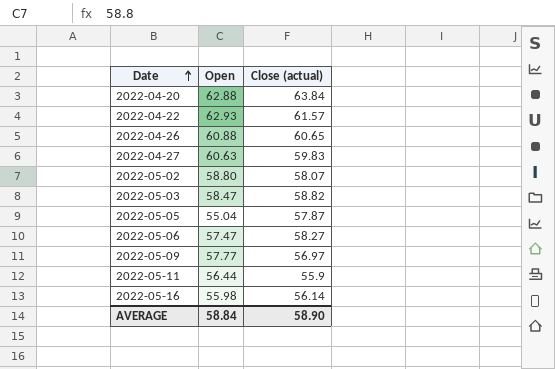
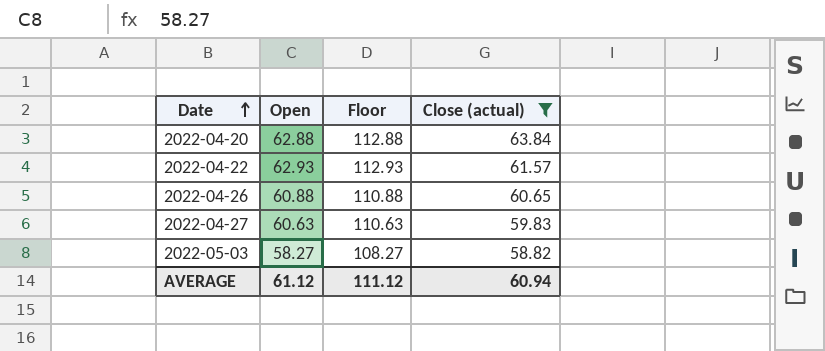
filter: none -> Close (actual) >= 58.82
column Floor | formula: none -> [Open] + 50
2022-05-03 | Open: 58.47 -> 58.27
AVERAGE | Open: 58.84 -> 61.12
AVERAGE | Close (actual): 58.90 -> 60.94

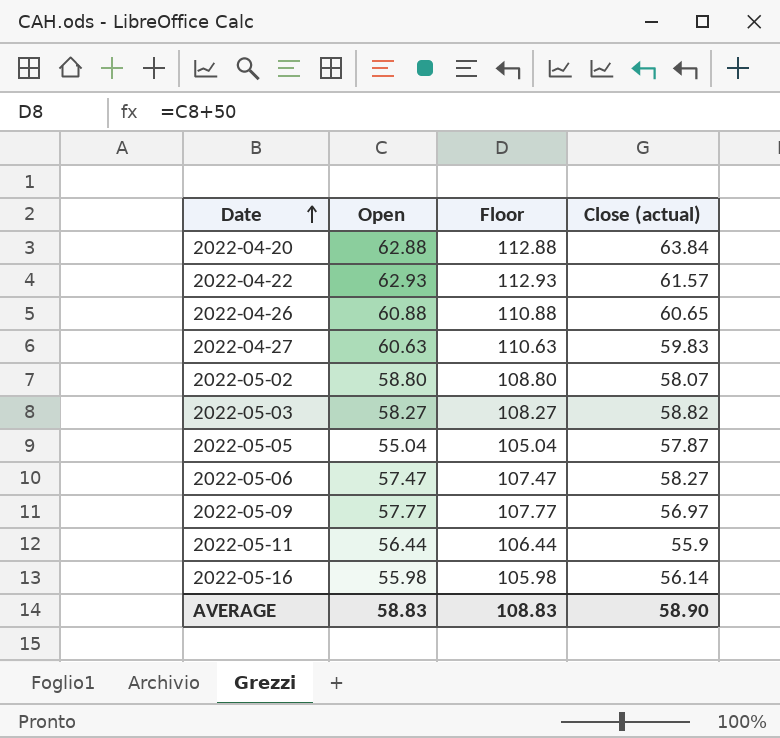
filter: Close (actual) >= 58.82 -> none
AVERAGE | Open: 61.12 -> 58.83
AVERAGE | Floor: 111.12 -> 108.83
AVERAGE | Close (actual): 60.94 -> 58.90

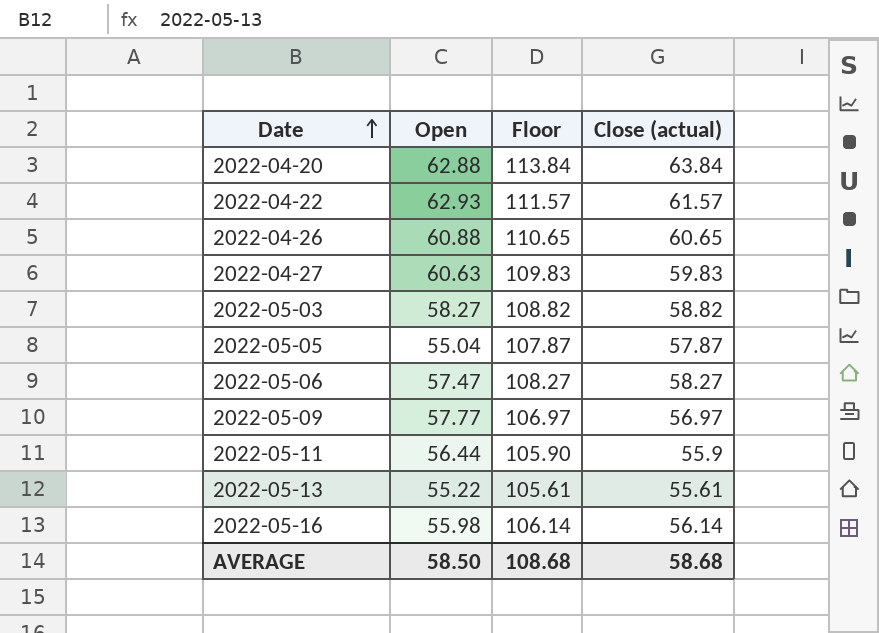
column Floor | formula: [Open] + 50 -> [Close (actual)] + 50
row 2022-05-02: 58.80 | 108.80 | 58.07 -> none
row 2022-05-13: none -> 55.22 | 105.61 | 55.61
AVERAGE | Open: 58.83 -> 58.50
AVERAGE | Floor: 108.83 -> 108.68
AVERAGE | Close (actual): 58.90 -> 58.68

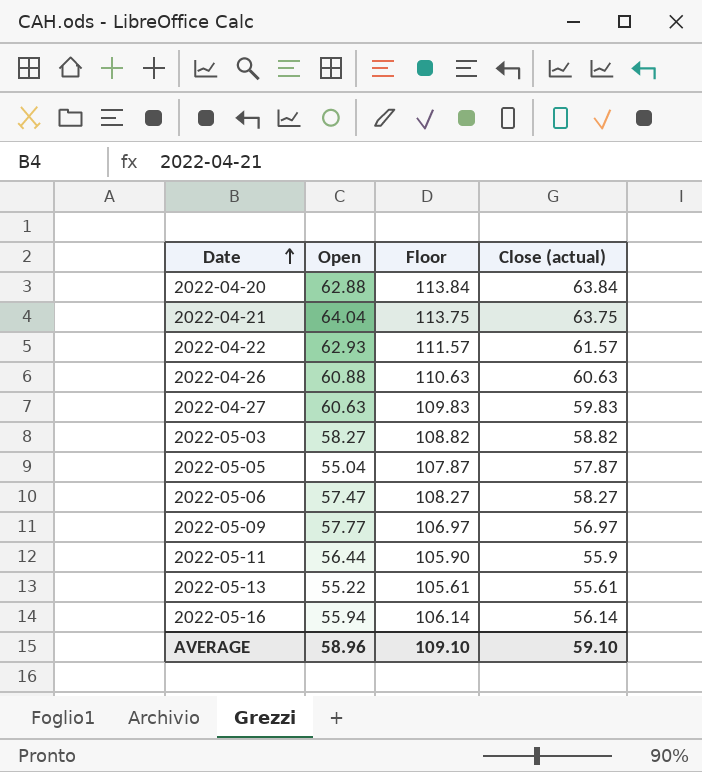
row 2022-04-21: none -> 64.04 | 113.75 | 63.75
2022-04-26 | Floor: 110.65 -> 110.63
2022-04-26 | Close (actual): 60.65 -> 60.63
2022-05-16 | Open: 55.98 -> 55.94
AVERAGE | Open: 58.50 -> 58.96
AVERAGE | Floor: 108.68 -> 109.10
AVERAGE | Close (actual): 58.68 -> 59.10

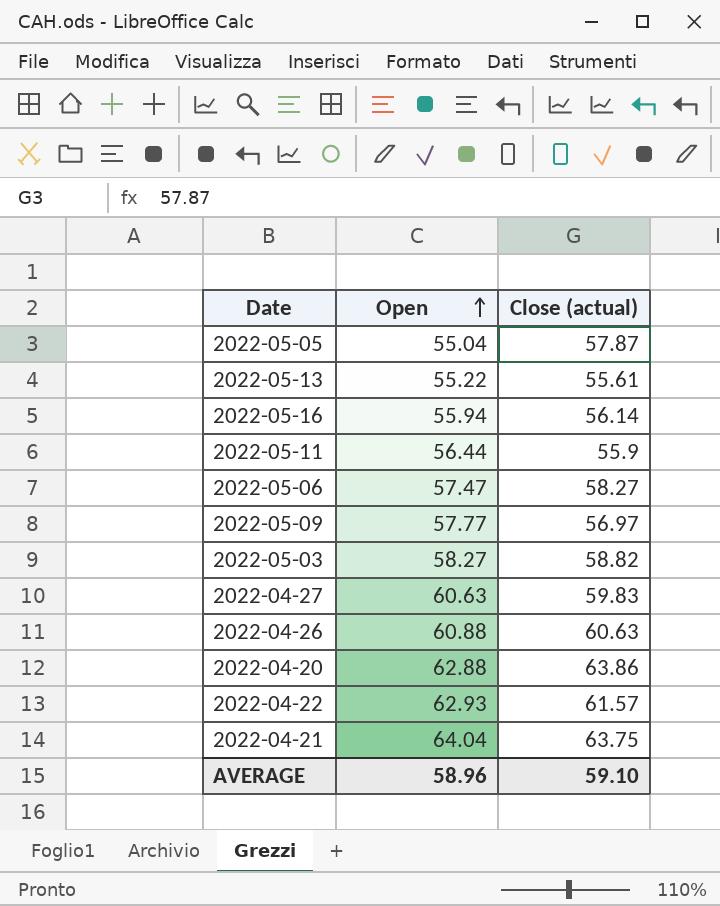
row order: Date ascending -> Open ascending
column Floor | formula: [Close (actual)] + 50 -> none
2022-04-20 | Close (actual): 63.84 -> 63.86

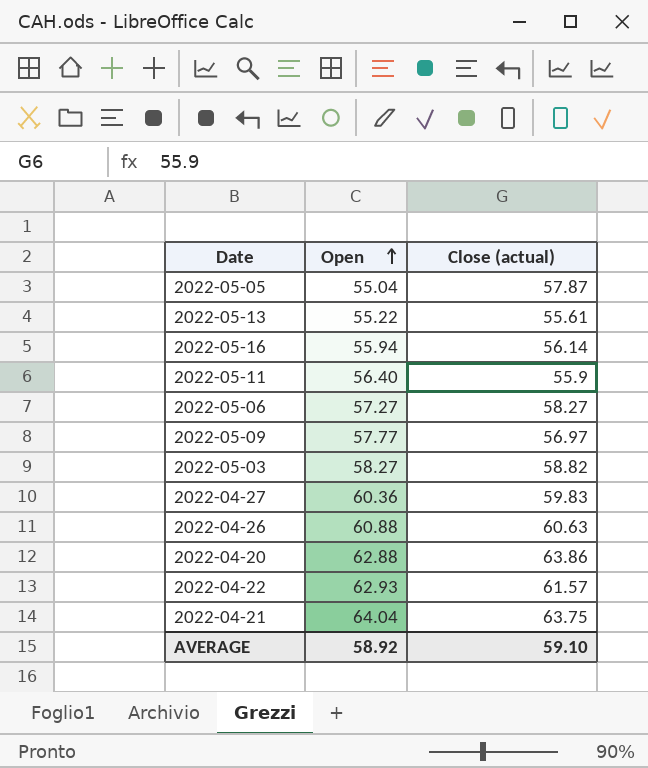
2022-05-11 | Open: 56.44 -> 56.40
2022-05-06 | Open: 57.47 -> 57.27
2022-04-27 | Open: 60.63 -> 60.36
AVERAGE | Open: 58.96 -> 58.92

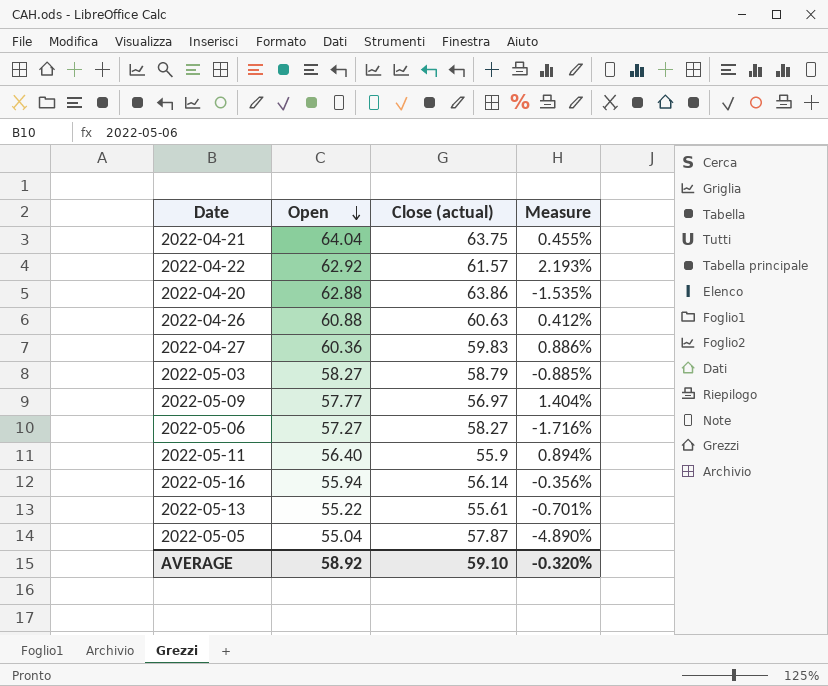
row order: Open ascending -> Open descending
column Measure | formula: none -> ([Open] - [Close (actual)]) / [Close (actual)]
2022-04-22 | Open: 62.93 -> 62.92
2022-05-03 | Close (actual): 58.82 -> 58.79

